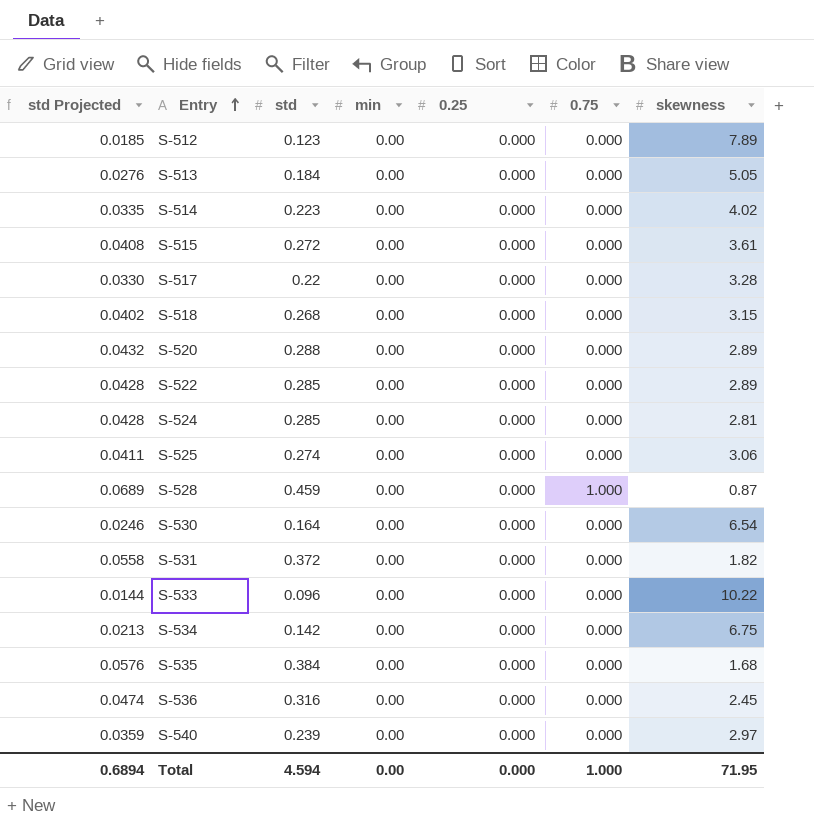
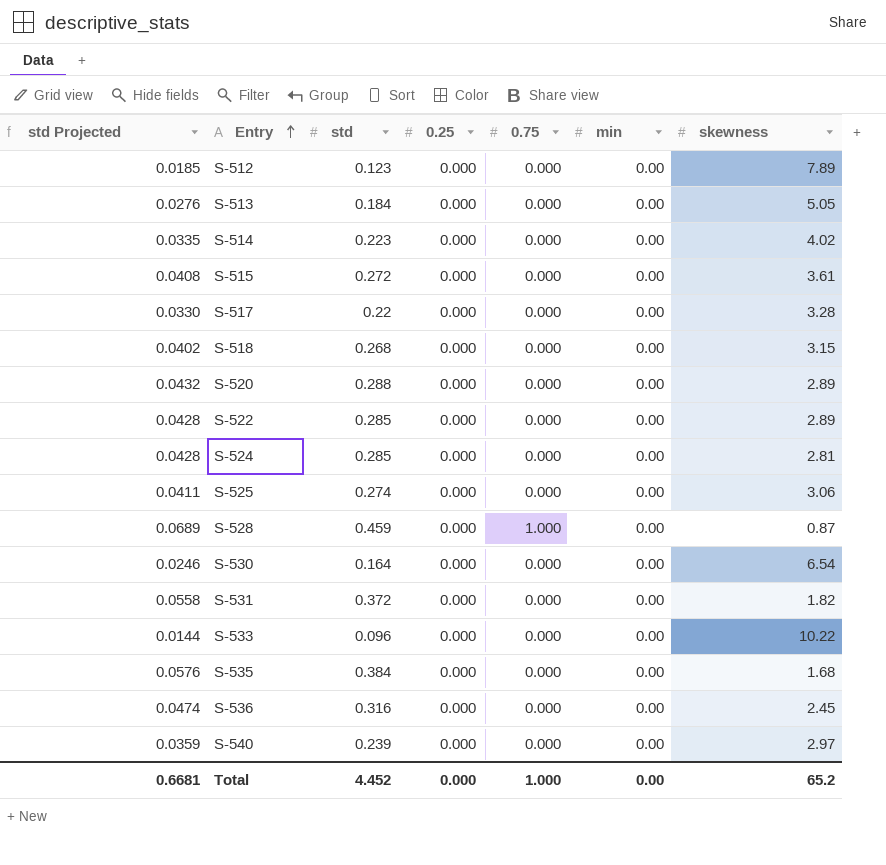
column min | position: 4 -> 6
row S-534: 0.0213 | 0.142 | 0.00 | 0.000 | 0.000 | 6.75 -> none
Total | std Projected: 0.6894 -> 0.6681
Total | std: 4.594 -> 4.452
Total | skewness: 71.95 -> 65.2

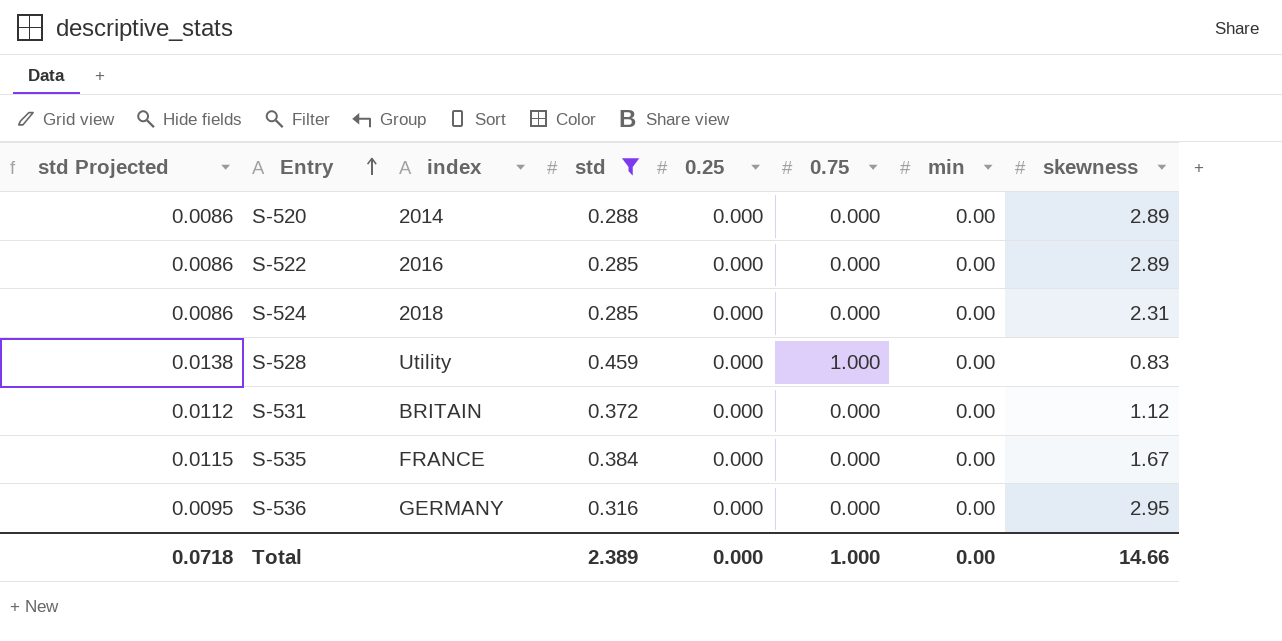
filter: none -> std >= 0.285
column std Projected | formula: [std] * 0.15 -> [std] * 0.03
column index | position: none -> 3
S-524 | skewness: 2.81 -> 2.31
S-528 | skewness: 0.87 -> 0.83
S-531 | skewness: 1.82 -> 1.12
S-535 | skewness: 1.68 -> 1.67
S-536 | skewness: 2.45 -> 2.95
Total | std Projected: 0.6681 -> 0.0718
Total | std: 4.452 -> 2.389
Total | skewness: 65.2 -> 14.66

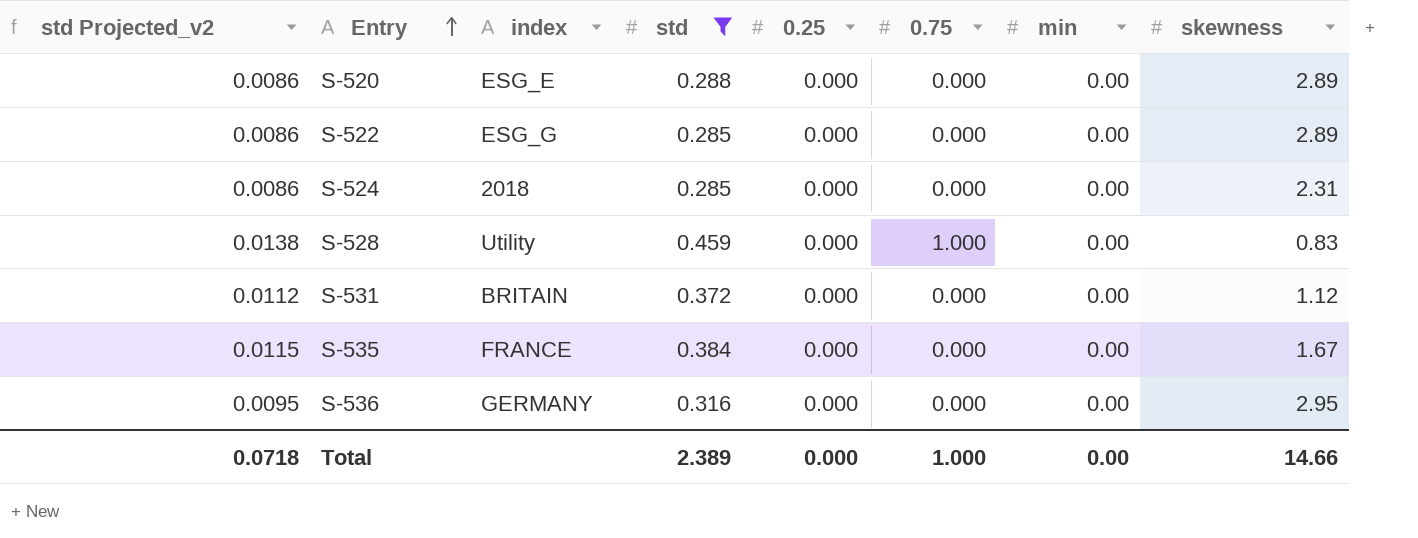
column name: std Projected -> std Projected_v2
S-520 | index: 2014 -> ESG_E
S-522 | index: 2016 -> ESG_G

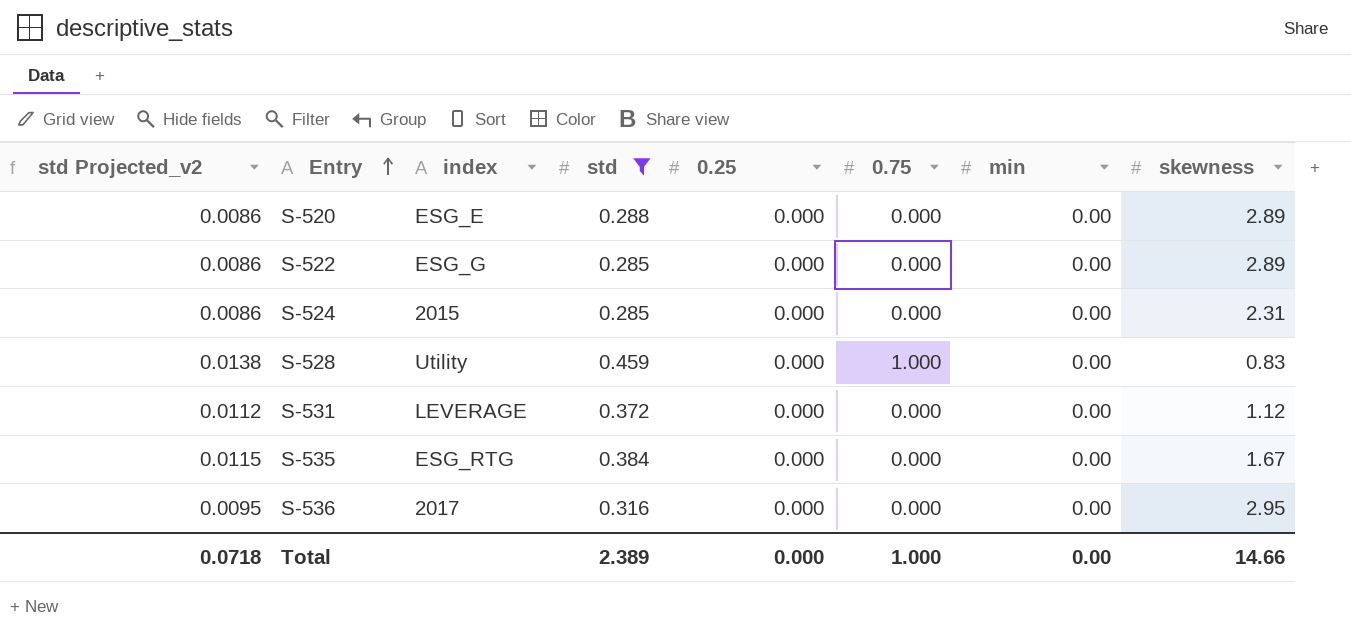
S-524 | index: 2018 -> 2015
S-531 | index: BRITAIN -> LEVERAGE
S-535 | index: FRANCE -> ESG_RTG
S-536 | index: GERMANY -> 2017

